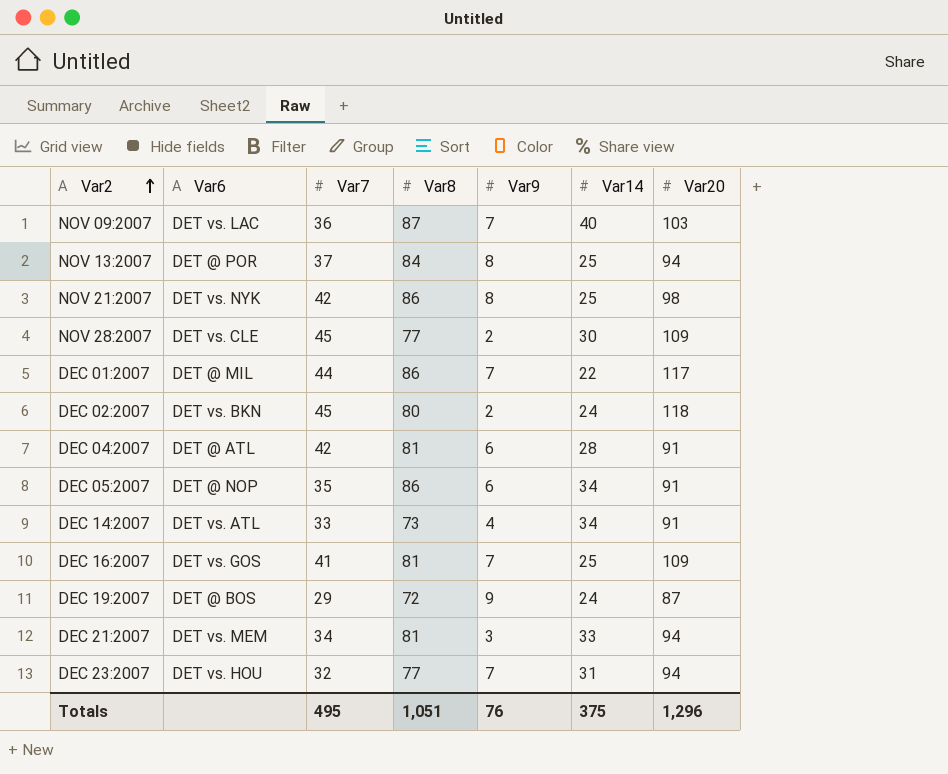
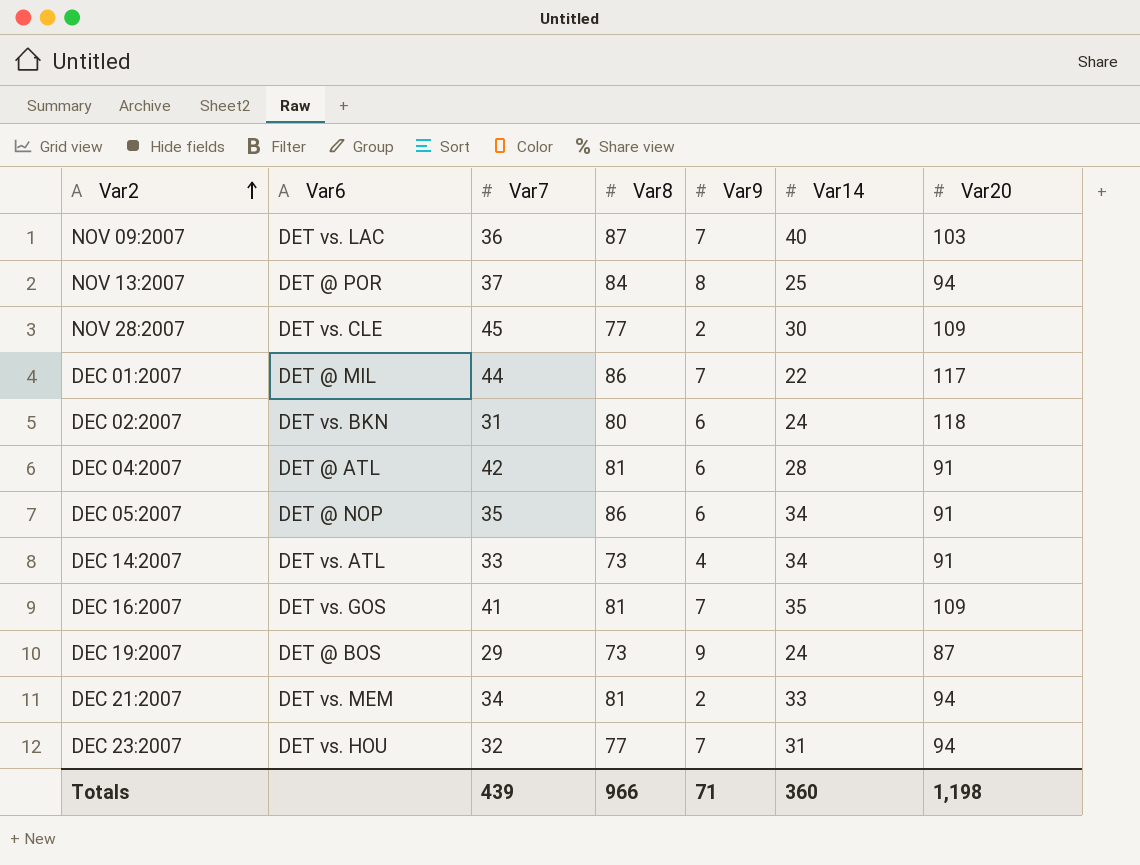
row NOV 21:2007: DET vs. NYK | 42 | 86 | 8 | 25 | 98 -> none
DEC 02:2007 | Var7: 45 -> 31
DEC 02:2007 | Var9: 2 -> 6
DEC 16:2007 | Var14: 25 -> 35
DEC 19:2007 | Var8: 72 -> 73
DEC 21:2007 | Var9: 3 -> 2
Totals | Var7: 495 -> 439
Totals | Var8: 1,051 -> 966
Totals | Var9: 76 -> 71
Totals | Var14: 375 -> 360
Totals | Var20: 1,296 -> 1,198

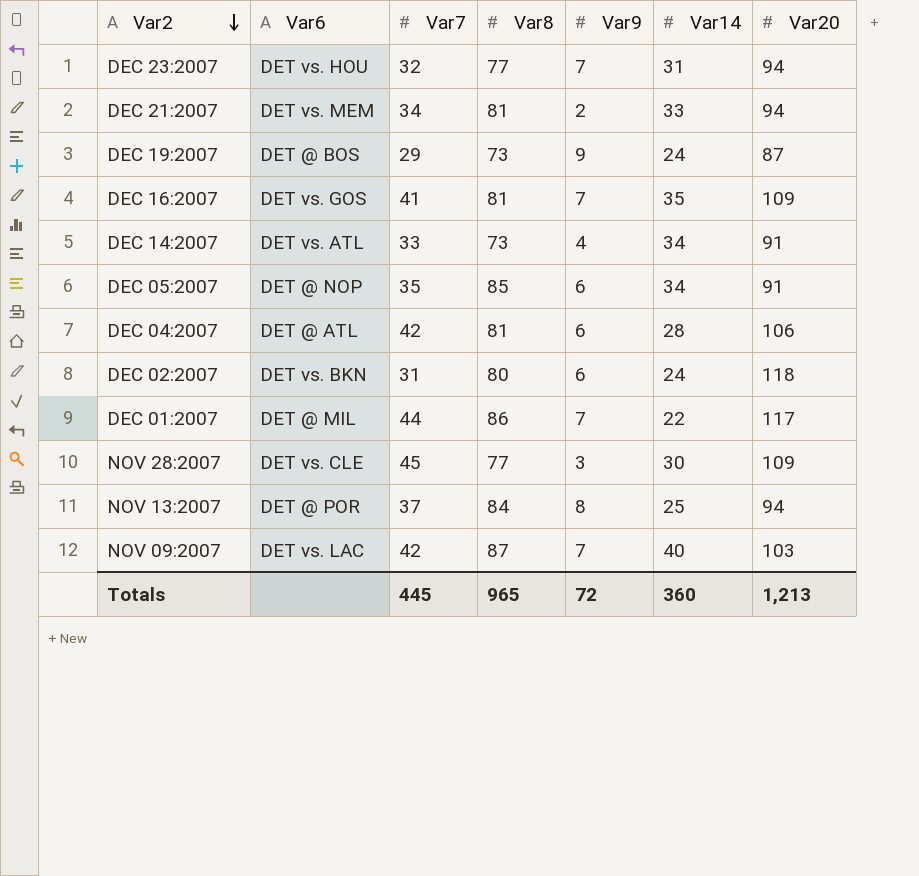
row order: Var2 ascending -> Var2 descending
DEC 05:2007 | Var8: 86 -> 85
DEC 04:2007 | Var20: 91 -> 106
NOV 28:2007 | Var9: 2 -> 3
NOV 09:2007 | Var7: 36 -> 42
Totals | Var7: 439 -> 445
Totals | Var8: 966 -> 965
Totals | Var9: 71 -> 72
Totals | Var20: 1,198 -> 1,213

